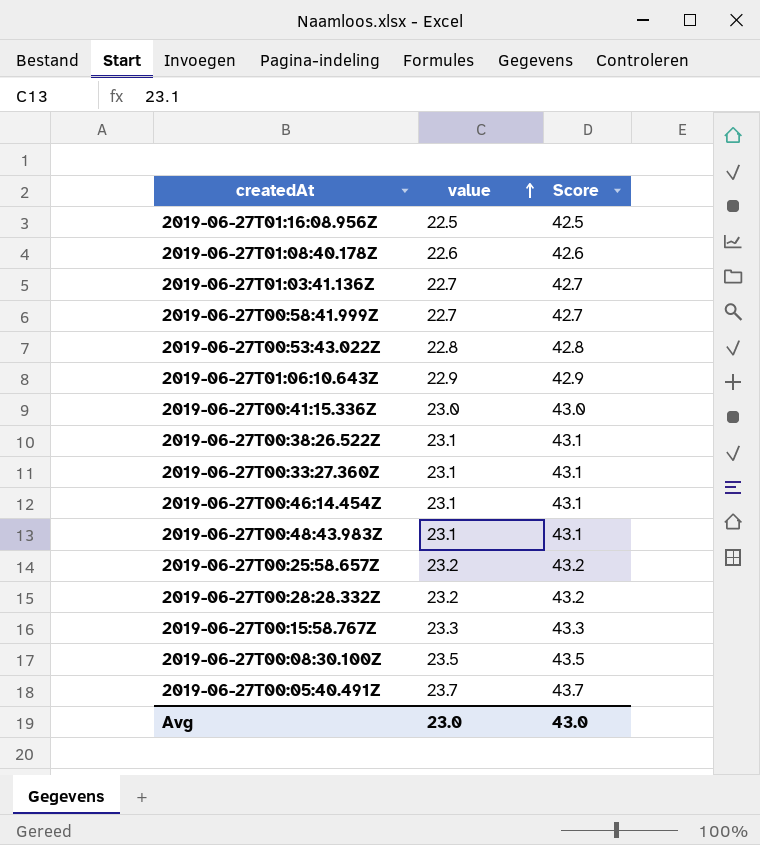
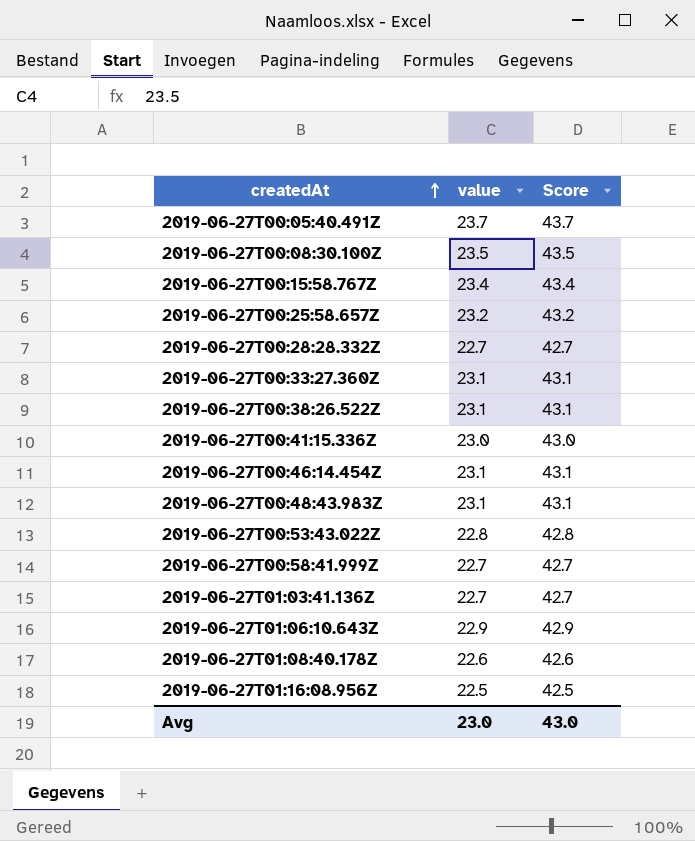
row order: value ascending -> createdAt ascending
2019-06-27T00:15:58.767Z | value: 23.3 -> 23.4
2019-06-27T00:15:58.767Z | Score: 43.3 -> 43.4
2019-06-27T00:28:28.332Z | value: 23.2 -> 22.7
2019-06-27T00:28:28.332Z | Score: 43.2 -> 42.7

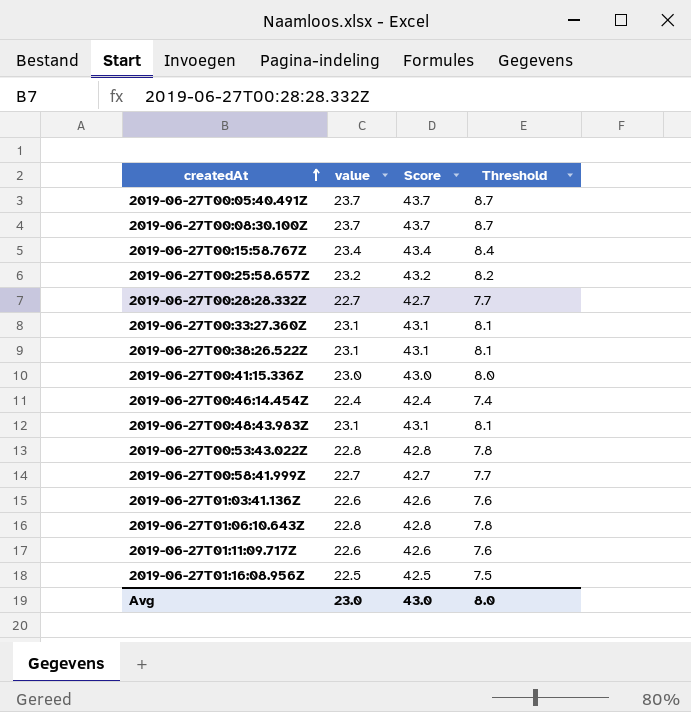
column Threshold | formula: none -> [value] - 15
row 2019-06-27T01:08:40.178Z: 22.6 | 42.6 -> none
2019-06-27T00:08:30.100Z | value: 23.5 -> 23.7
2019-06-27T00:08:30.100Z | Score: 43.5 -> 43.7
2019-06-27T00:46:14.454Z | value: 23.1 -> 22.4
2019-06-27T00:46:14.454Z | Score: 43.1 -> 42.4
2019-06-27T01:03:41.136Z | value: 22.7 -> 22.6
2019-06-27T01:03:41.136Z | Score: 42.7 -> 42.6
2019-06-27T01:06:10.643Z | value: 22.9 -> 22.8
2019-06-27T01:06:10.643Z | Score: 42.9 -> 42.8
row 2019-06-27T01:11:09.717Z: none -> 22.6 | 42.6 | 7.6

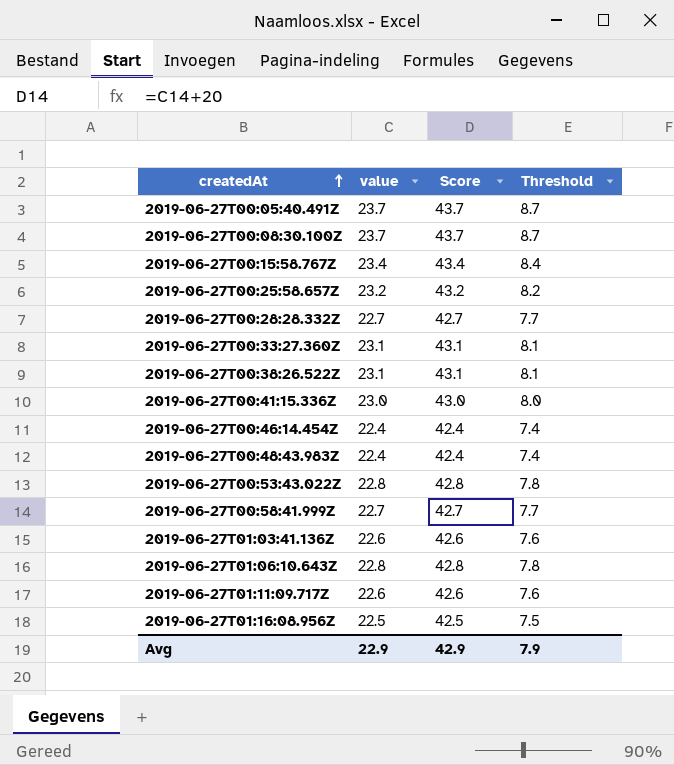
2019-06-27T00:48:43.983Z | value: 23.1 -> 22.4
2019-06-27T00:48:43.983Z | Score: 43.1 -> 42.4
2019-06-27T00:48:43.983Z | Threshold: 8.1 -> 7.4
Avg | value: 23.0 -> 22.9
Avg | Score: 43.0 -> 42.9
Avg | Threshold: 8.0 -> 7.9

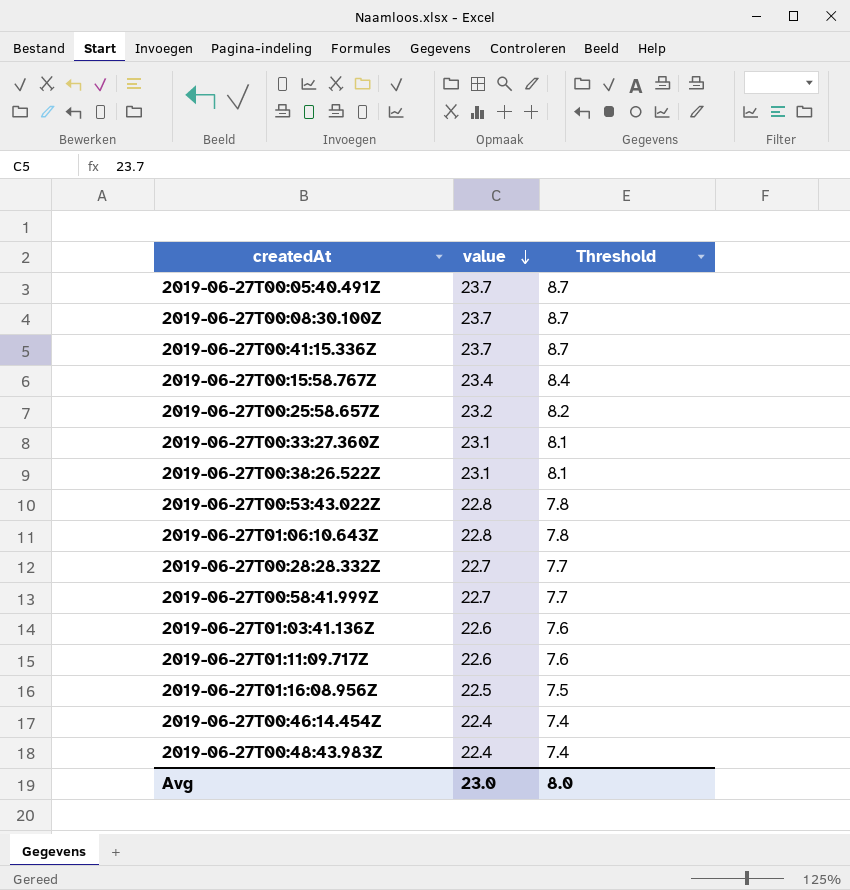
row order: createdAt ascending -> value descending
column Score | formula: [value] + 20 -> none
2019-06-27T00:41:15.336Z | value: 23.0 -> 23.7
2019-06-27T00:41:15.336Z | Threshold: 8.0 -> 8.7
Avg | value: 22.9 -> 23.0
Avg | Threshold: 7.9 -> 8.0

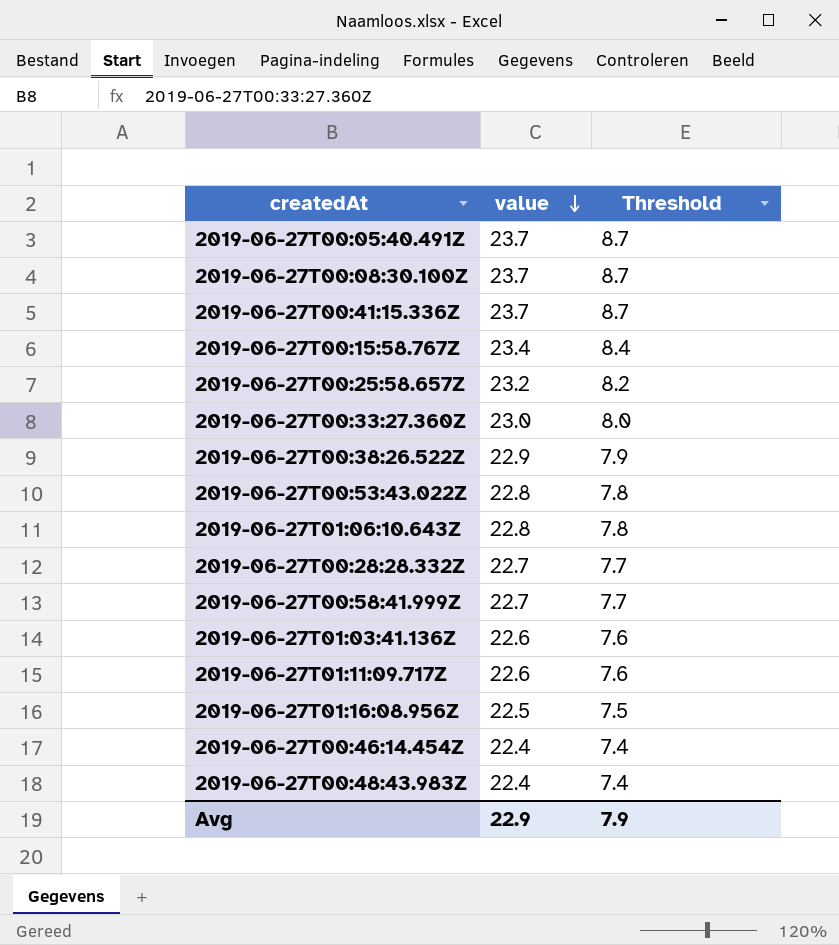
2019-06-27T00:33:27.360Z | value: 23.1 -> 23.0
2019-06-27T00:33:27.360Z | Threshold: 8.1 -> 8.0
2019-06-27T00:38:26.522Z | value: 23.1 -> 22.9
2019-06-27T00:38:26.522Z | Threshold: 8.1 -> 7.9
Avg | value: 23.0 -> 22.9
Avg | Threshold: 8.0 -> 7.9

